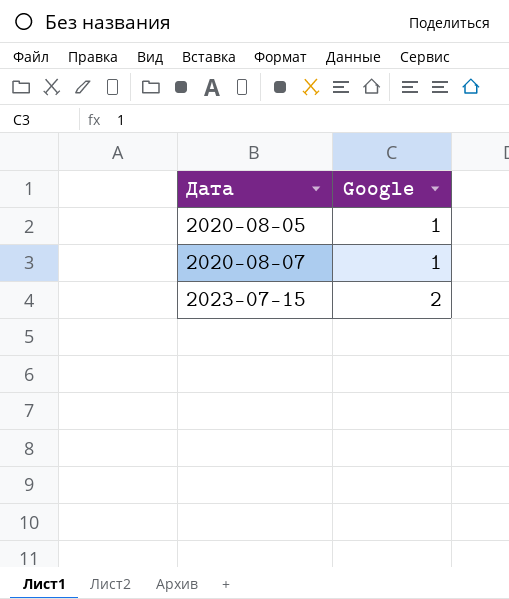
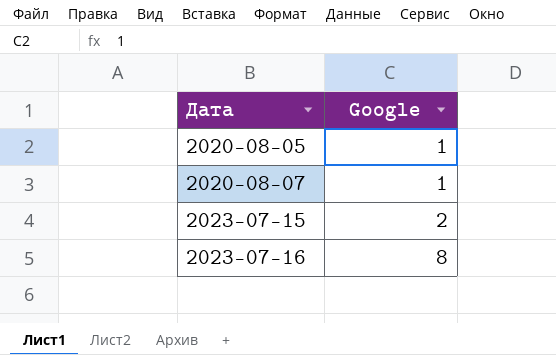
row 2023-07-16: none -> 8

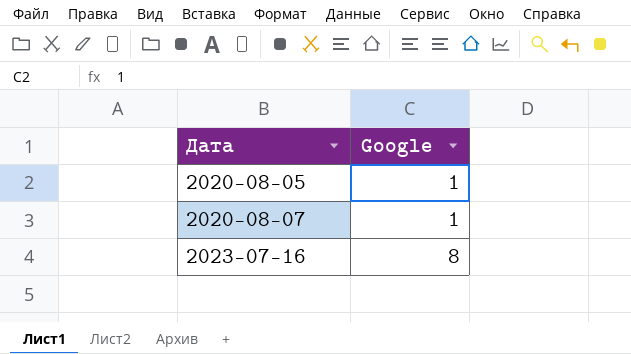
row 2023-07-15: 2 -> none

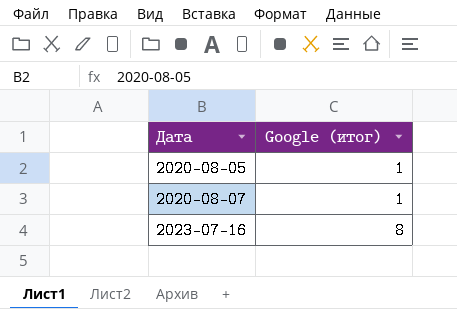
column name: Google -> Google (итог)

